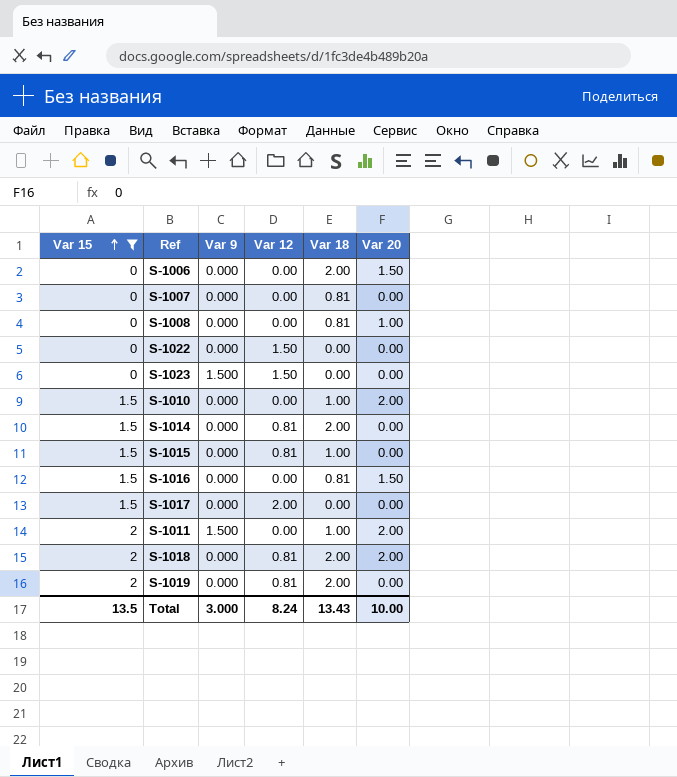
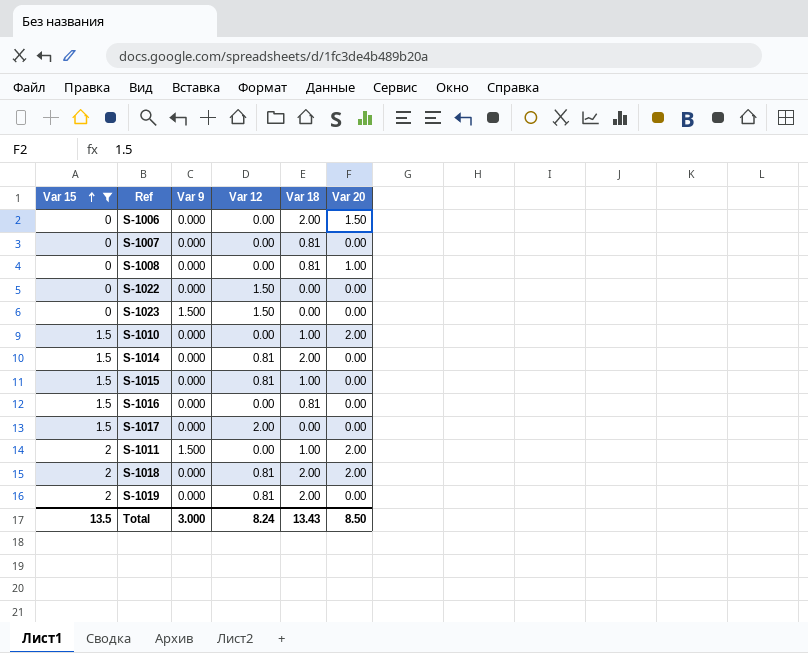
S-1016 | Var 20: 1.50 -> 0.00
Total | Var 20: 10.00 -> 8.50

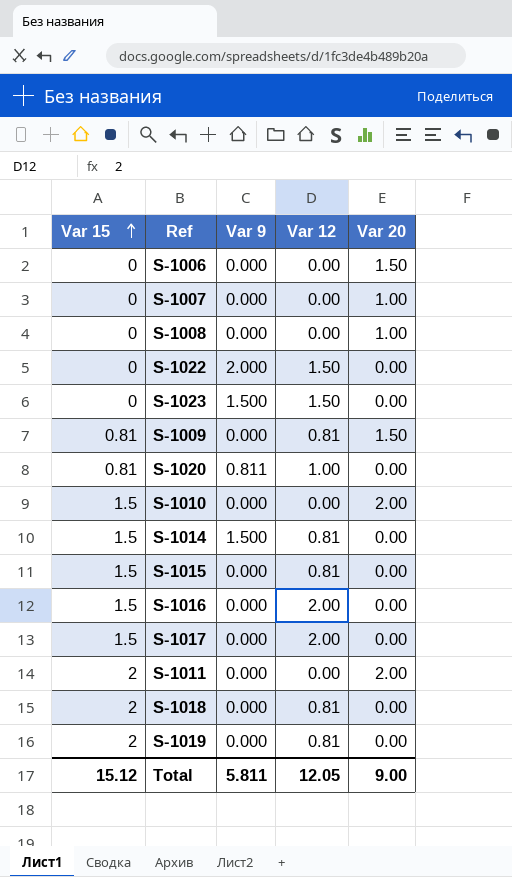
filter: Var 15 != 0.81 -> none
column Var 18 | position: 5 -> none
S-1007 | Var 20: 0.00 -> 1.00
S-1022 | Var 9: 0.000 -> 2.000
S-1014 | Var 9: 0.000 -> 1.500
S-1016 | Var 12: 0.00 -> 2.00
S-1011 | Var 9: 1.500 -> 0.000
S-1018 | Var 20: 2.00 -> 0.00
Total | Var 15: 13.5 -> 15.12
Total | Var 9: 3.000 -> 5.811
Total | Var 12: 8.24 -> 12.05
Total | Var 20: 8.50 -> 9.00

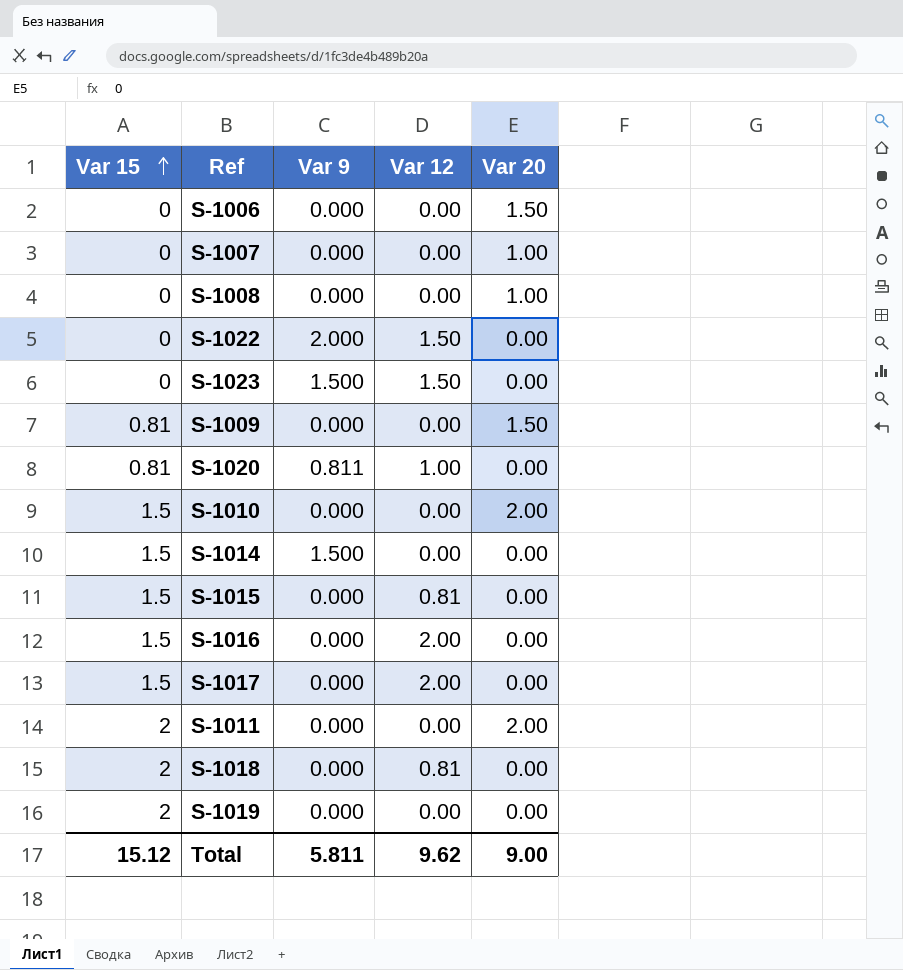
S-1009 | Var 12: 0.81 -> 0.00
S-1014 | Var 12: 0.81 -> 0.00
S-1019 | Var 12: 0.81 -> 0.00
Total | Var 12: 12.05 -> 9.62

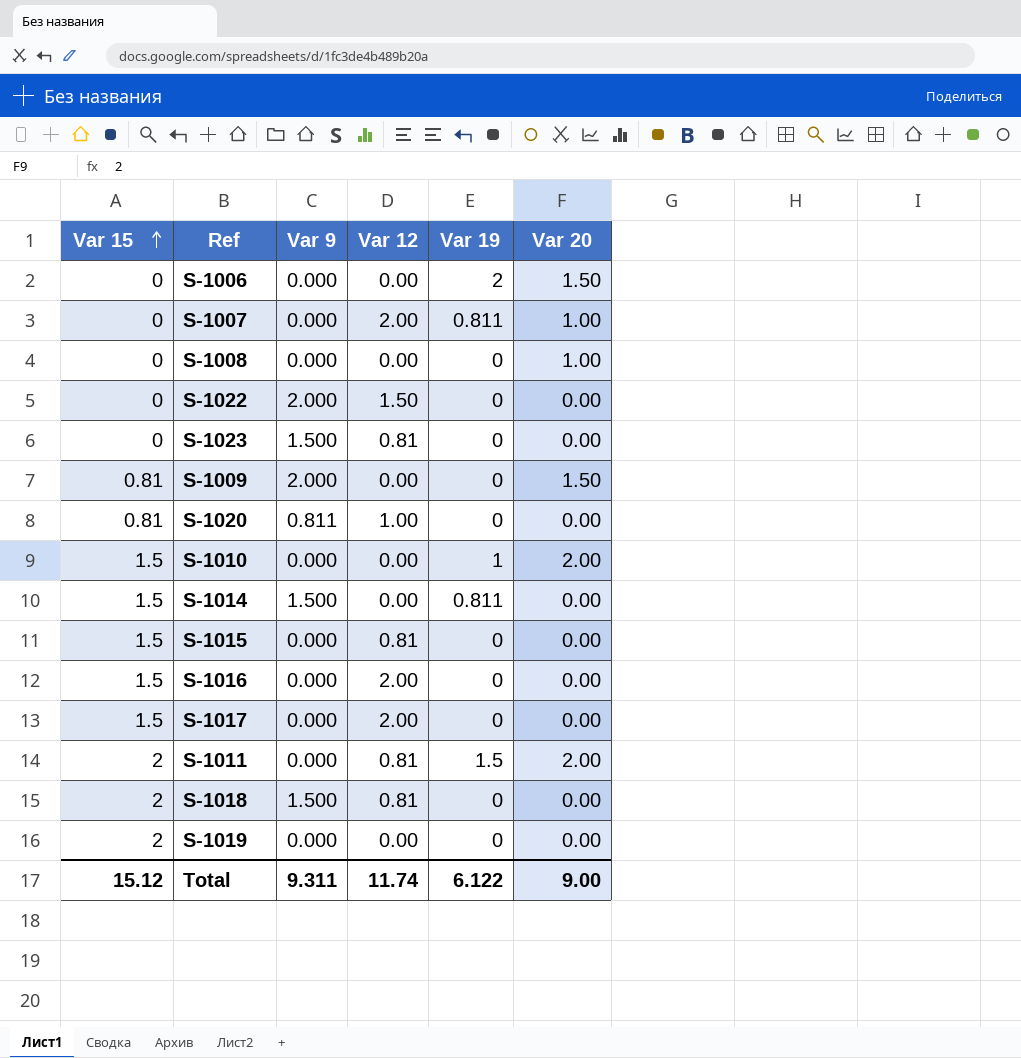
column Var 19 | position: none -> 5
S-1007 | Var 12: 0.00 -> 2.00
S-1023 | Var 12: 1.50 -> 0.81
S-1009 | Var 9: 0.000 -> 2.000
S-1011 | Var 12: 0.00 -> 0.81
S-1018 | Var 9: 0.000 -> 1.500
Total | Var 9: 5.811 -> 9.311
Total | Var 12: 9.62 -> 11.74

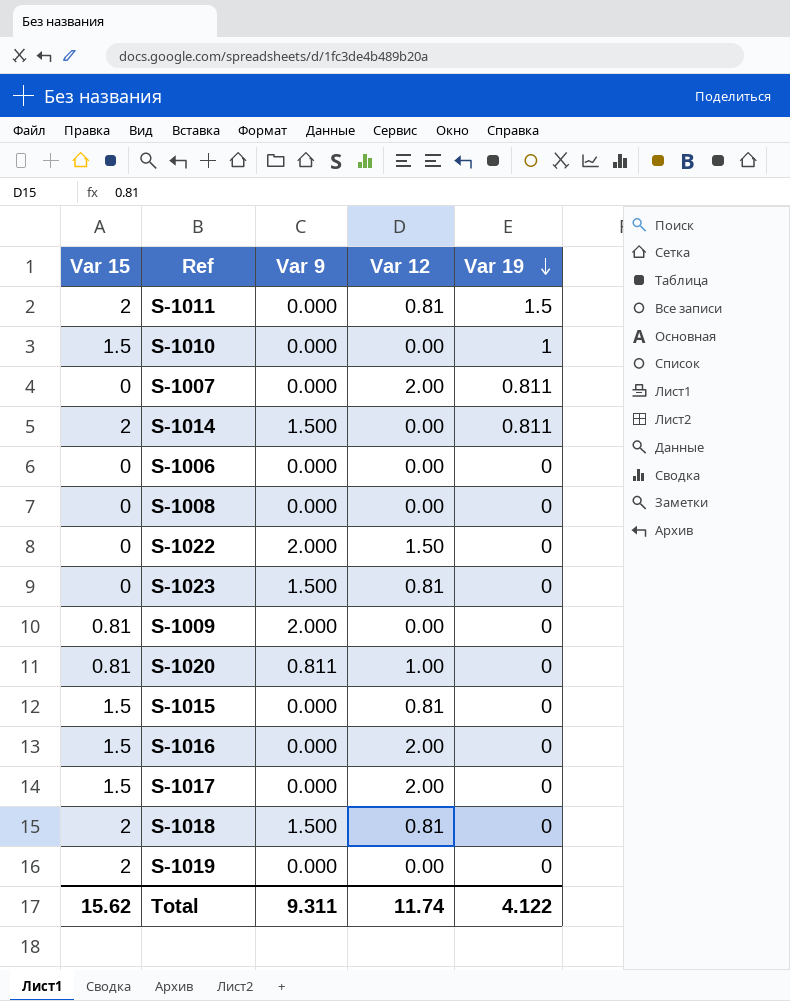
row order: Var 15 ascending -> Var 19 descending
column Var 20 | position: 6 -> none
S-1014 | Var 15: 1.5 -> 2
S-1006 | Var 19: 2 -> 0
Total | Var 15: 15.12 -> 15.62
Total | Var 19: 6.122 -> 4.122

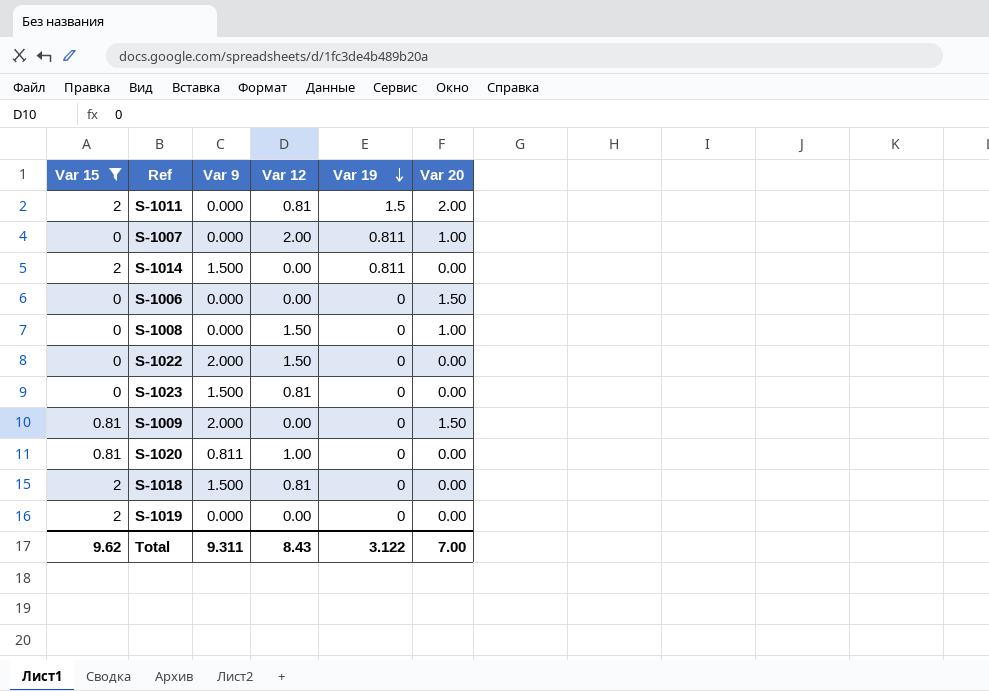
filter: none -> Var 15 != 1.5
column Var 20 | position: none -> 6
S-1008 | Var 12: 0.00 -> 1.50
Total | Var 15: 15.62 -> 9.62
Total | Var 12: 11.74 -> 8.43
Total | Var 19: 4.122 -> 3.122

